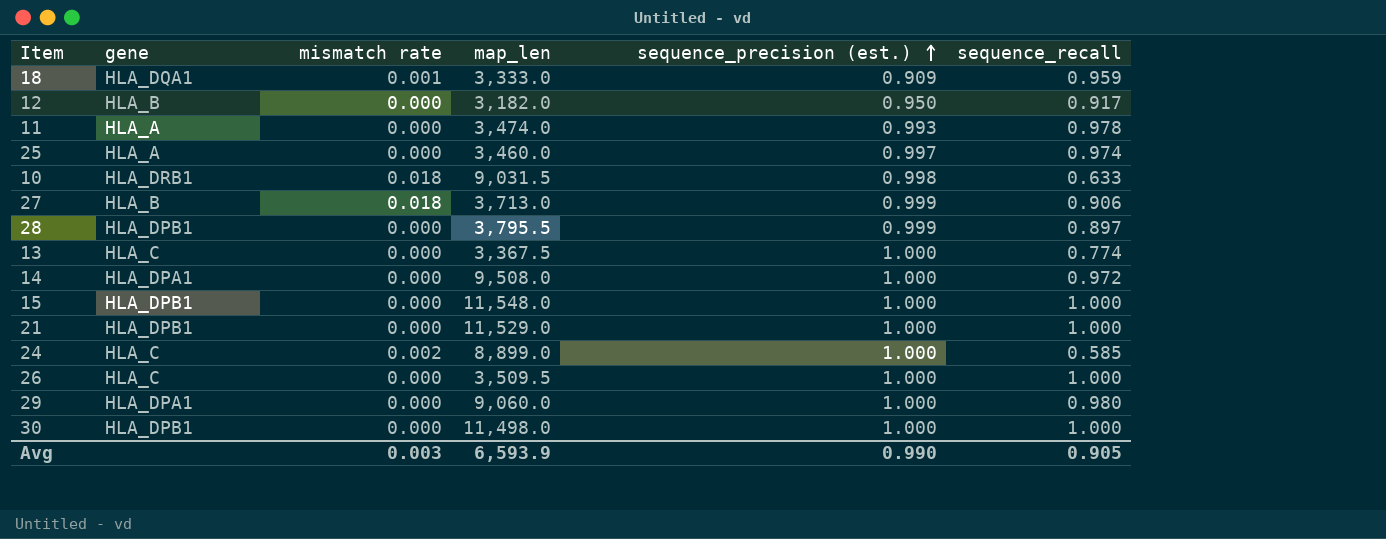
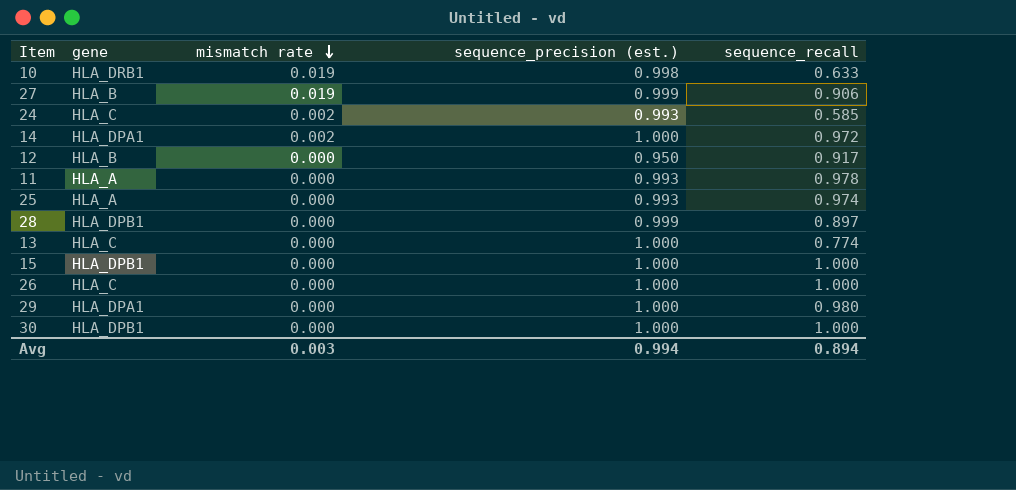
row order: sequence_precision (est.) ascending -> mismatch rate descending
column map_len | position: 4 -> none
row 18: HLA_DQA1 | 0.001 | 3,333.0 | 0.909 | 0.959 -> none
row 21: HLA_DPB1 | 0.000 | 11,529.0 | 1.000 | 1.000 -> none
10 | mismatch rate: 0.018 -> 0.019
27 | mismatch rate: 0.018 -> 0.019
24 | sequence_precision (est.): 1.000 -> 0.993
14 | mismatch rate: 0.000 -> 0.002
25 | sequence_precision (est.): 0.997 -> 0.993
Avg | sequence_precision (est.): 0.990 -> 0.994
Avg | sequence_recall: 0.905 -> 0.894

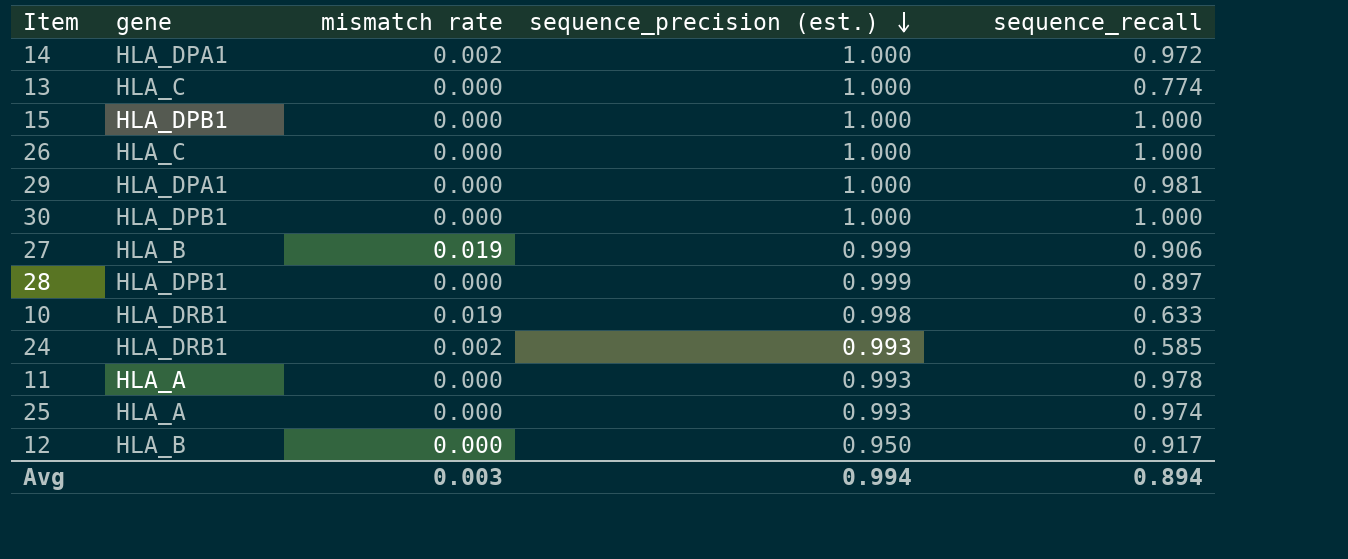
row order: mismatch rate descending -> sequence_precision (est.) descending
29 | sequence_recall: 0.980 -> 0.981
24 | gene: HLA_C -> HLA_DRB1

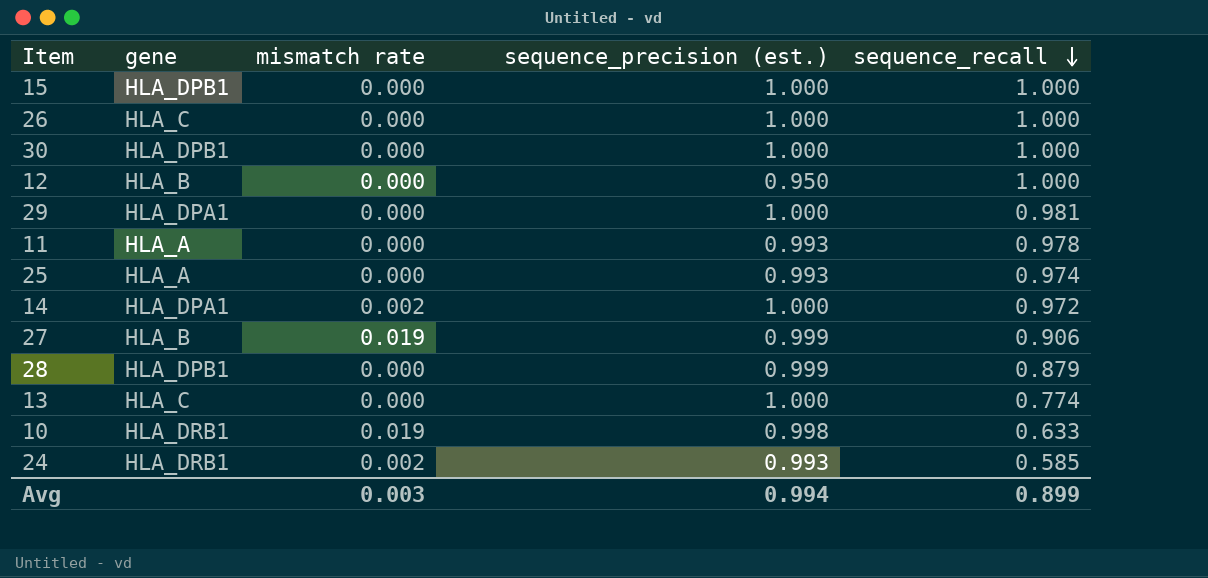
row order: sequence_precision (est.) descending -> sequence_recall descending
12 | sequence_recall: 0.917 -> 1.000
28 | sequence_recall: 0.897 -> 0.879
Avg | sequence_recall: 0.894 -> 0.899

